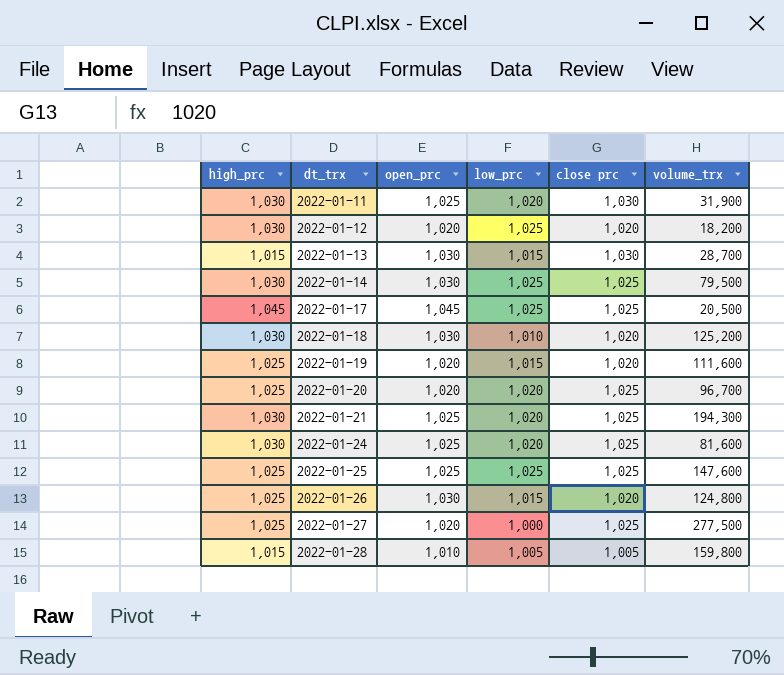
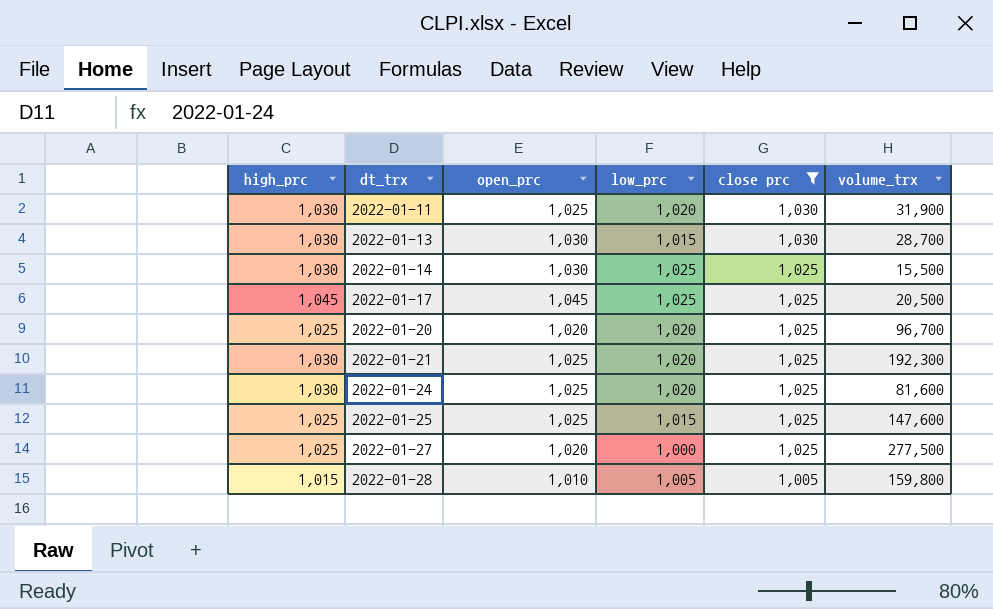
filter: none -> close prc != 1,020
2022-01-13 | high_prc: 1,015 -> 1,030
2022-01-14 | volume_trx: 79,500 -> 15,500
2022-01-21 | volume_trx: 194,300 -> 192,300
2022-01-25 | low_prc: 1,025 -> 1,015

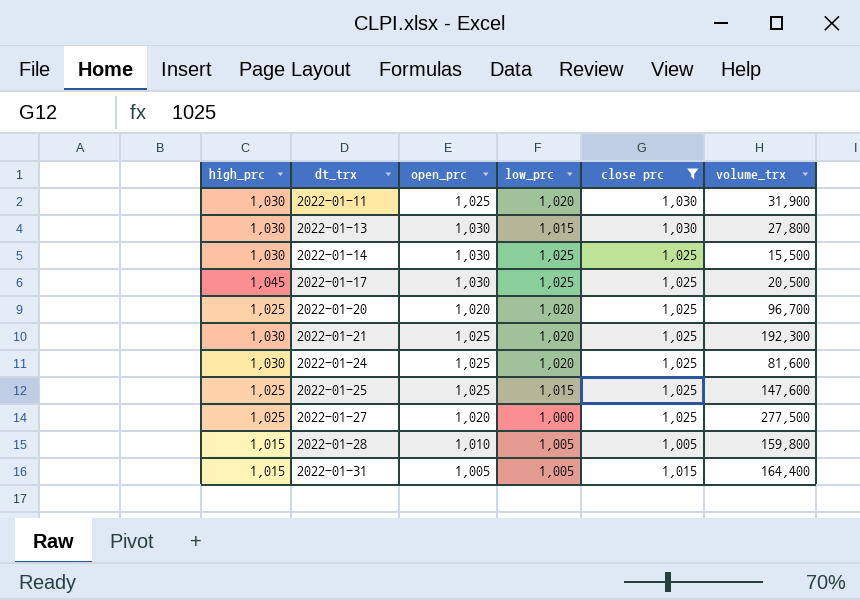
2022-01-13 | volume_trx: 28,700 -> 27,800
2022-01-17 | open_prc: 1,045 -> 1,030
row 2022-01-31: none -> 1,015 | 1,005 | 1,005 | 1,015 | 164,400

